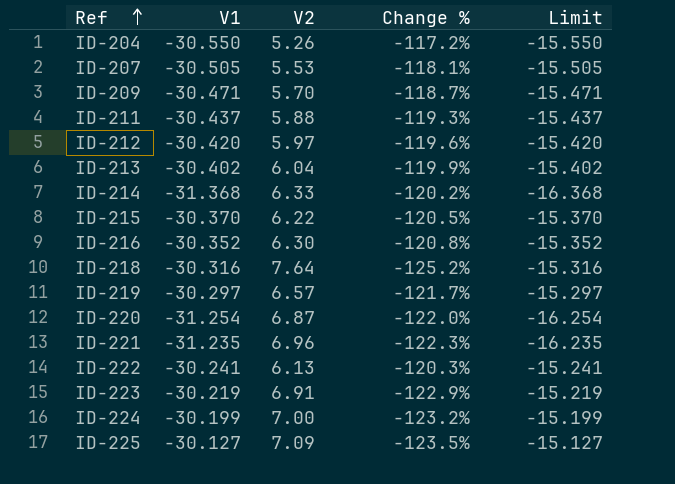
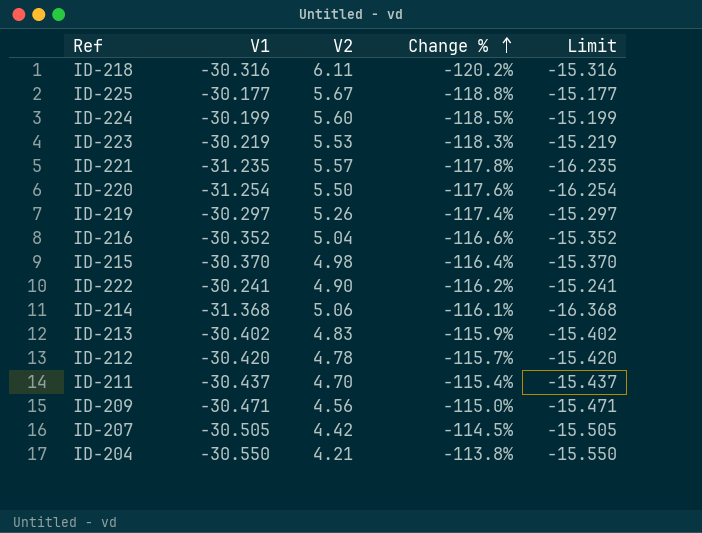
row order: Ref ascending -> Change % ascending
ID-218 | V2: 7.64 -> 6.11
ID-218 | Change %: -125.2% -> -120.2%
ID-225 | V1: -30.127 -> -30.177
ID-225 | V2: 7.09 -> 5.67
ID-225 | Change %: -123.5% -> -118.8%
ID-225 | Limit: -15.127 -> -15.177
ID-224 | V2: 7.00 -> 5.60
ID-224 | Change %: -123.2% -> -118.5%
ID-223 | V2: 6.91 -> 5.53
ID-223 | Change %: -122.9% -> -118.3%
ID-221 | V2: 6.96 -> 5.57
ID-221 | Change %: -122.3% -> -117.8%
ID-220 | V2: 6.87 -> 5.50
ID-220 | Change %: -122.0% -> -117.6%
ID-219 | V2: 6.57 -> 5.26
ID-219 | Change %: -121.7% -> -117.4%
ID-216 | V2: 6.30 -> 5.04
ID-216 | Change %: -120.8% -> -116.6%
ID-215 | V2: 6.22 -> 4.98
ID-215 | Change %: -120.5% -> -116.4%
ID-222 | V2: 6.13 -> 4.90
ID-222 | Change %: -120.3% -> -116.2%
ID-214 | V2: 6.33 -> 5.06
ID-214 | Change %: -120.2% -> -116.1%
ID-213 | V2: 6.04 -> 4.83
ID-213 | Change %: -119.9% -> -115.9%
ID-212 | V2: 5.97 -> 4.78
ID-212 | Change %: -119.6% -> -115.7%
ID-211 | V2: 5.88 -> 4.70
ID-211 | Change %: -119.3% -> -115.4%
ID-209 | V2: 5.70 -> 4.56
ID-209 | Change %: -118.7% -> -115.0%
ID-207 | V2: 5.53 -> 4.42
ID-207 | Change %: -118.1% -> -114.5%
ID-204 | V2: 5.26 -> 4.21
ID-204 | Change %: -117.2% -> -113.8%

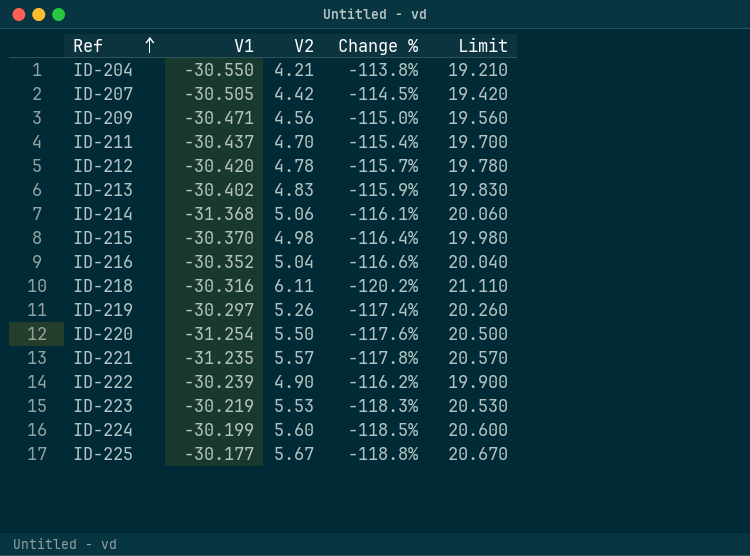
row order: Change % ascending -> Ref ascending
column Limit | formula: [V1] + 15 -> [V2] + 15
ID-222 | V1: -30.241 -> -30.239

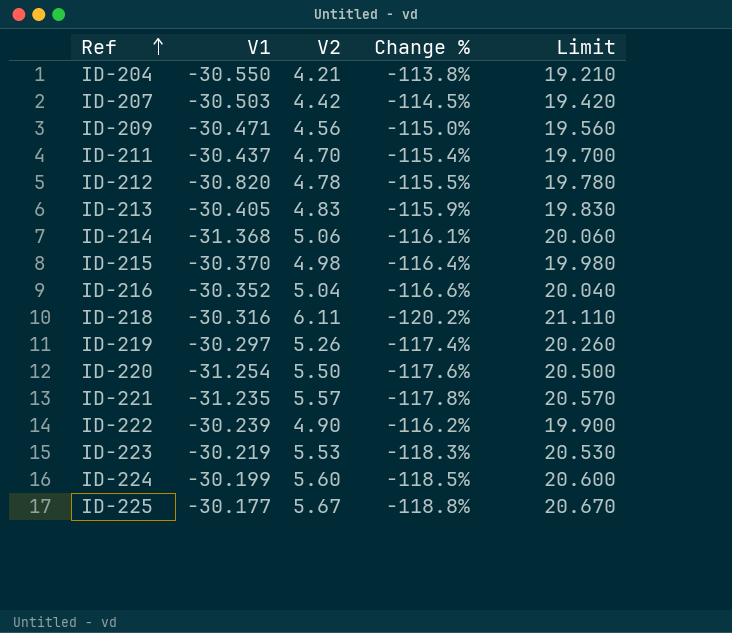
ID-207 | V1: -30.505 -> -30.503
ID-212 | V1: -30.420 -> -30.820
ID-212 | Change %: -115.7% -> -115.5%
ID-213 | V1: -30.402 -> -30.405

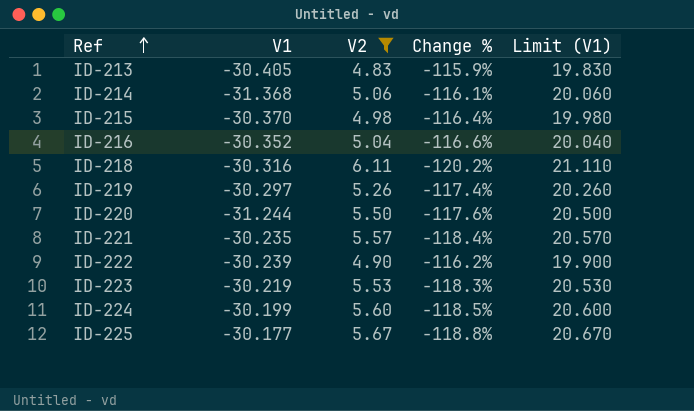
filter: none -> V2 >= 4.83
column name: Limit -> Limit (V1)
ID-220 | V1: -31.254 -> -31.244
ID-221 | V1: -31.235 -> -30.235
ID-221 | Change %: -117.8% -> -118.4%

